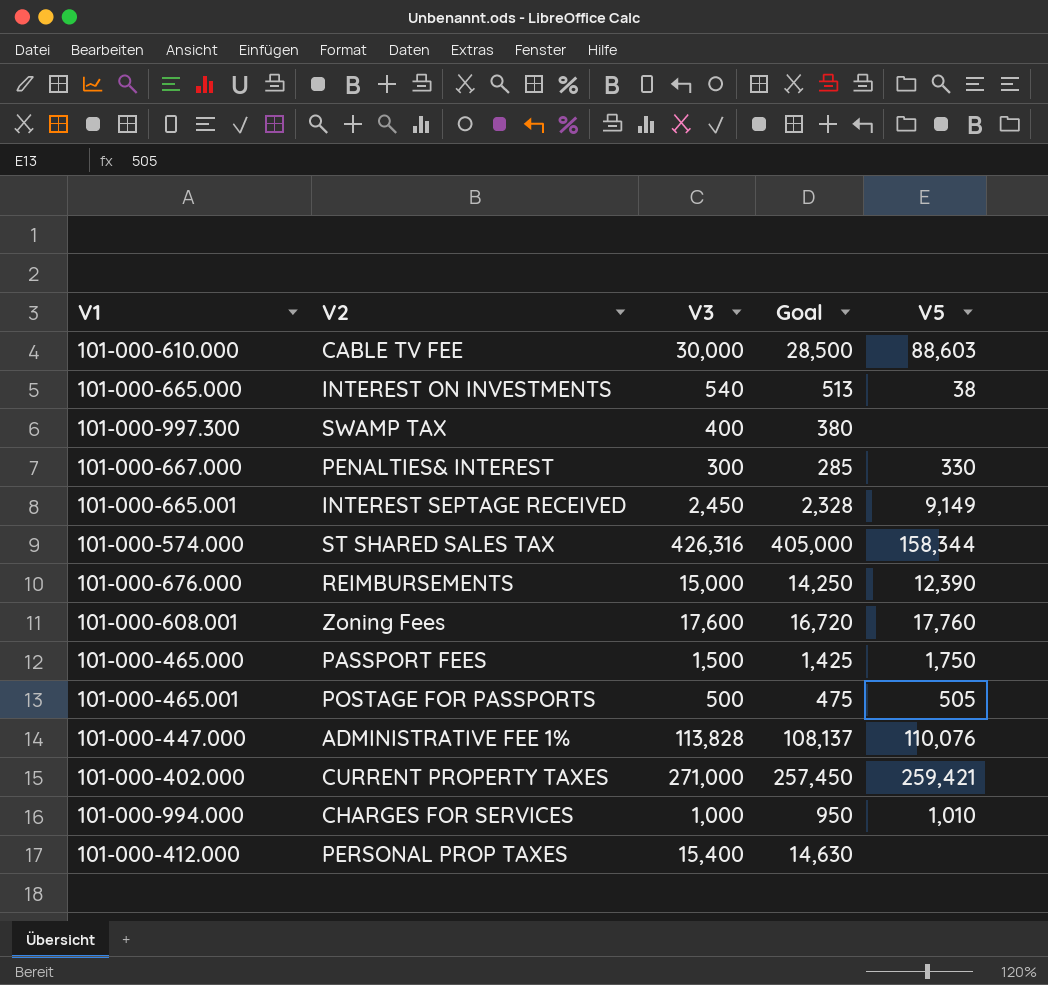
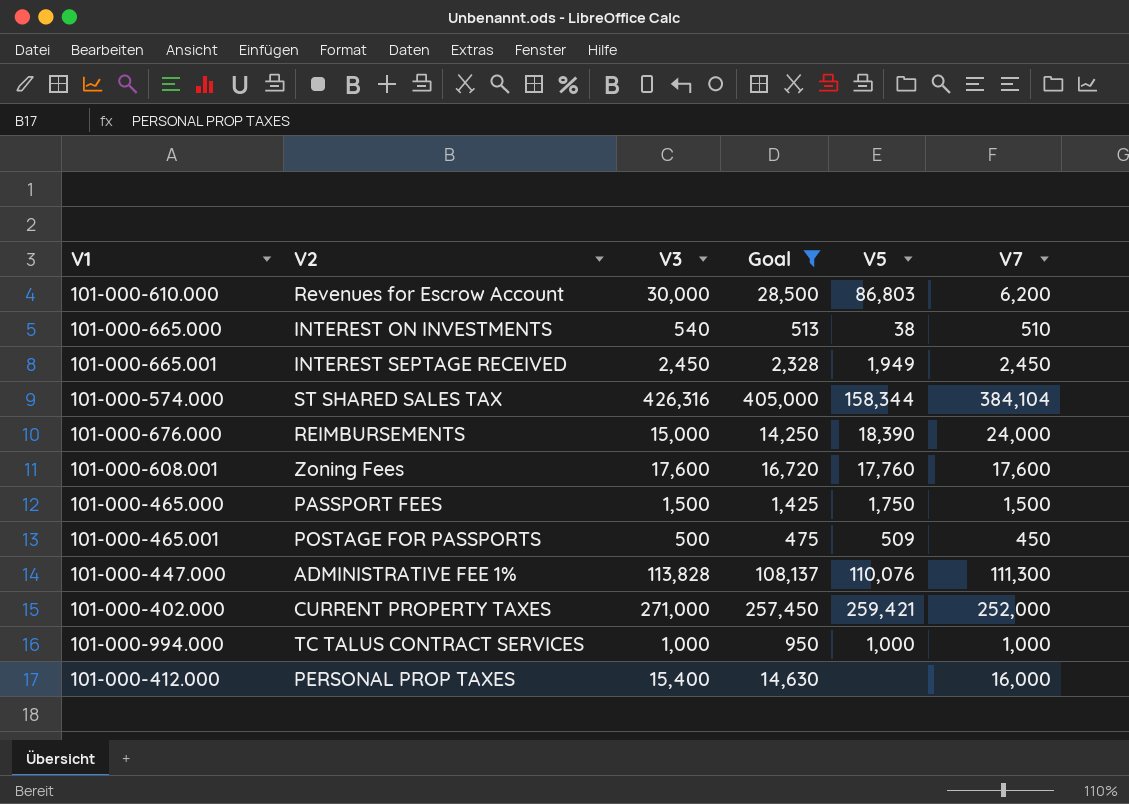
filter: none -> Goal >= 475
column V7 | position: none -> 6
101-000-610.000 | V2: CABLE TV FEE -> Revenues for Escrow Account
101-000-610.000 | V5: 88,603 -> 86,803
101-000-665.001 | V5: 9,149 -> 1,949
101-000-676.000 | V5: 12,390 -> 18,390
101-000-465.001 | V5: 505 -> 509
101-000-994.000 | V2: CHARGES FOR SERVICES -> TC TALUS CONTRACT SERVICES
101-000-994.000 | V5: 1,010 -> 1,000

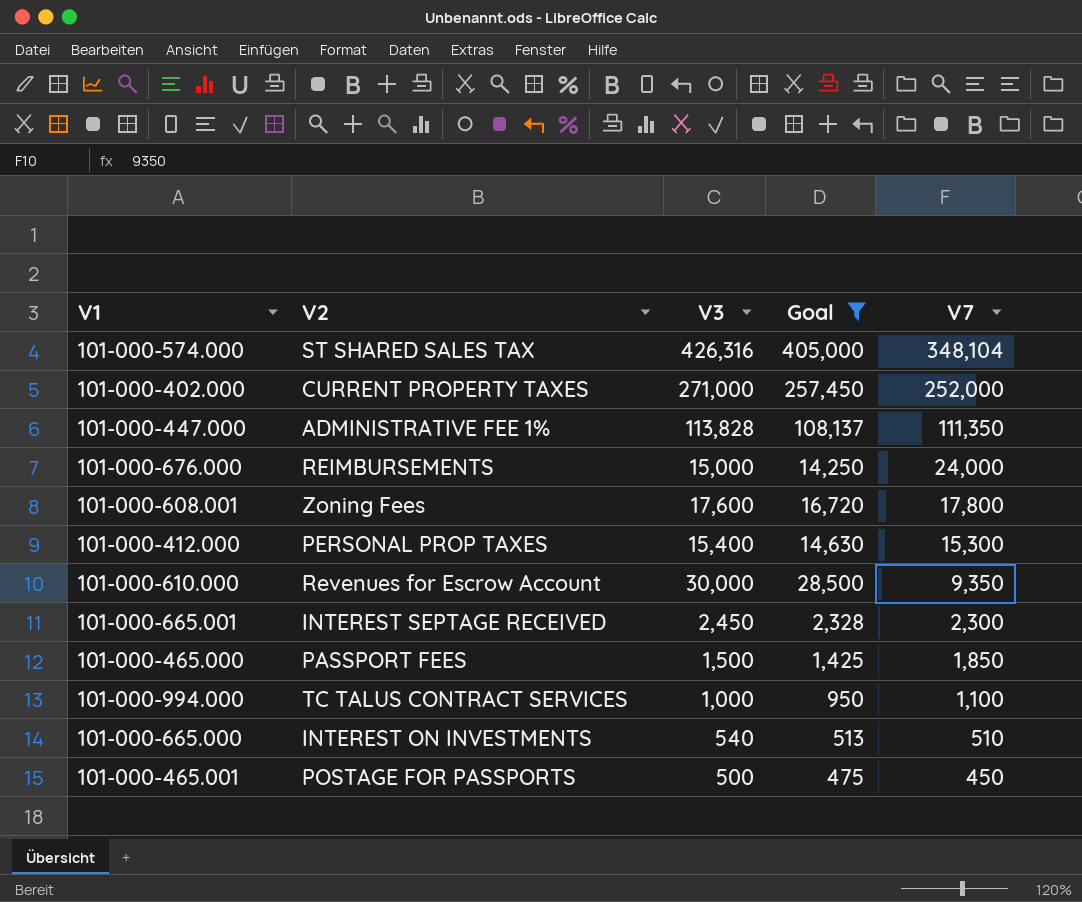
row order: none -> V7 descending
column V5 | position: 5 -> none
101-000-574.000 | V7: 384,104 -> 348,104
101-000-447.000 | V7: 111,300 -> 111,350
101-000-608.001 | V7: 17,600 -> 17,800
101-000-412.000 | V7: 16,000 -> 15,300
101-000-610.000 | V7: 6,200 -> 9,350
101-000-665.001 | V7: 2,450 -> 2,300
101-000-465.000 | V7: 1,500 -> 1,850
101-000-994.000 | V7: 1,000 -> 1,100

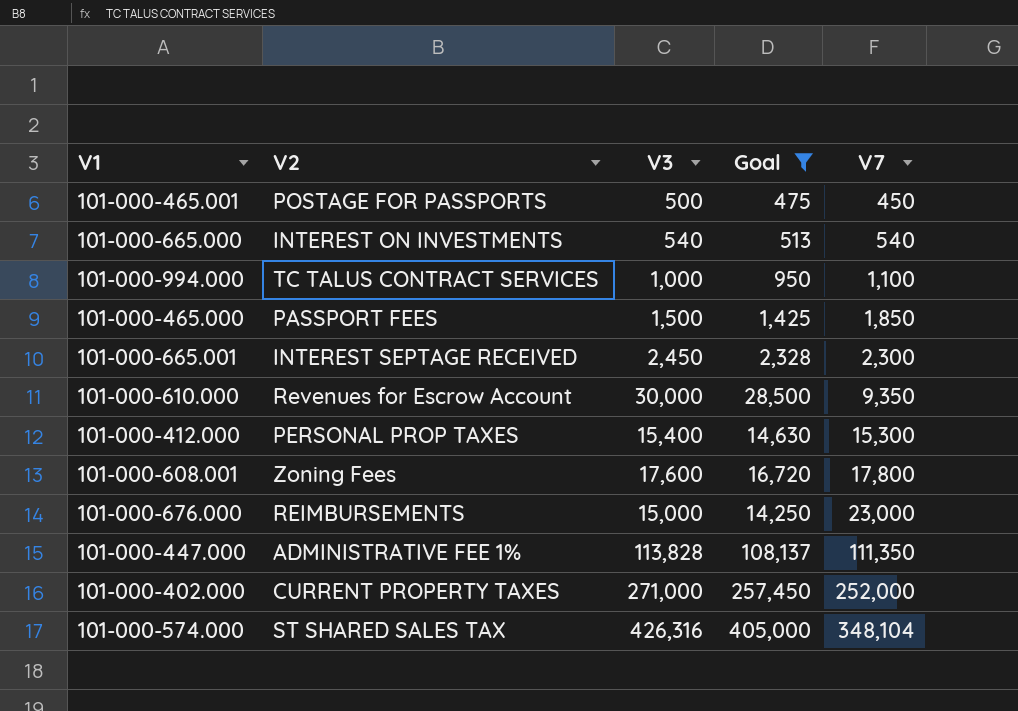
row order: V7 descending -> V7 ascending
101-000-665.000 | V7: 510 -> 540
101-000-676.000 | V7: 24,000 -> 23,000

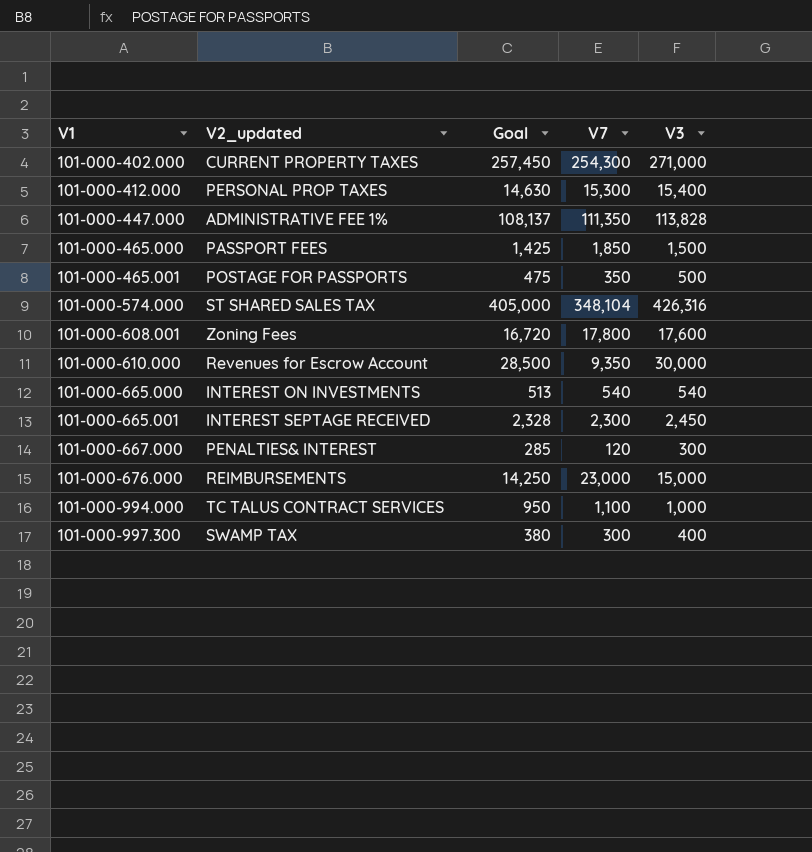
filter: Goal >= 475 -> none
row order: V7 ascending -> V1 ascending
column name: V2 -> V2_updated
column V3 | position: 3 -> 5
101-000-402.000 | V7: 252,000 -> 254,300
101-000-465.001 | V7: 450 -> 350

